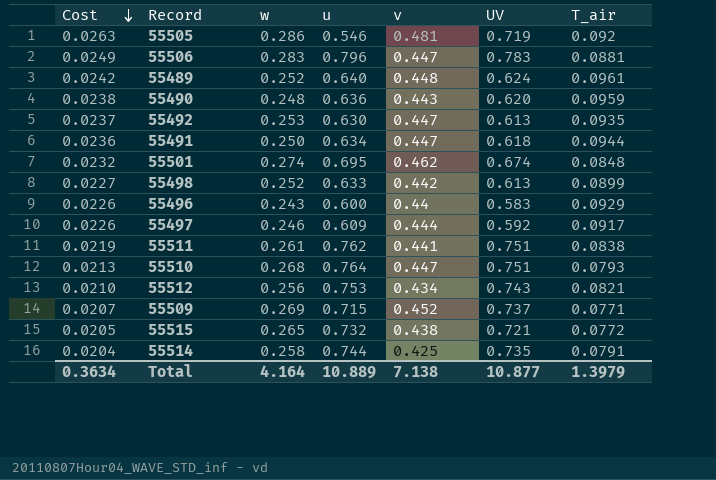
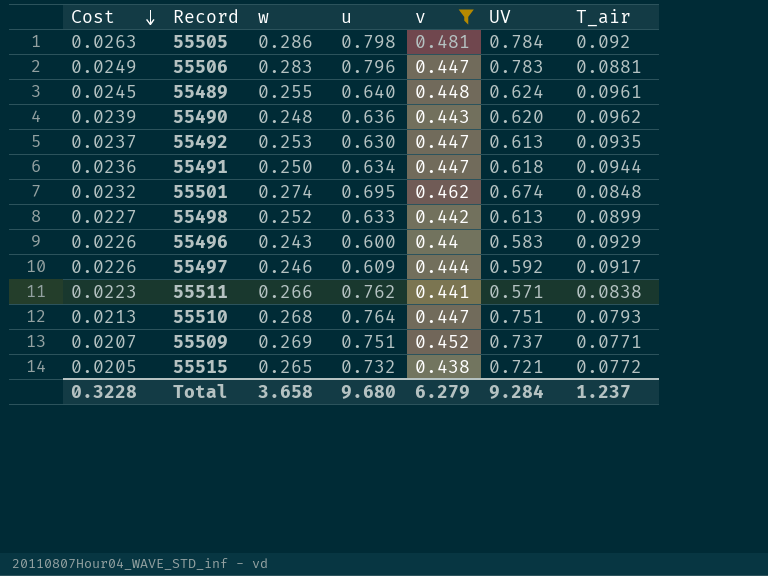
filter: none -> v >= 0.438
55505 | u: 0.546 -> 0.798
55505 | UV: 0.719 -> 0.784
55489 | Cost: 0.0242 -> 0.0245
55489 | w: 0.252 -> 0.255
55490 | Cost: 0.0238 -> 0.0239
55490 | T_air: 0.0959 -> 0.0962
55511 | Cost: 0.0219 -> 0.0223
55511 | w: 0.261 -> 0.266
55511 | UV: 0.751 -> 0.571
55509 | u: 0.715 -> 0.751
Total | Cost: 0.3634 -> 0.3228
Total | w: 4.164 -> 3.658
Total | u: 10.889 -> 9.680
Total | v: 7.138 -> 6.279
Total | UV: 10.877 -> 9.284
Total | T_air: 1.3979 -> 1.237

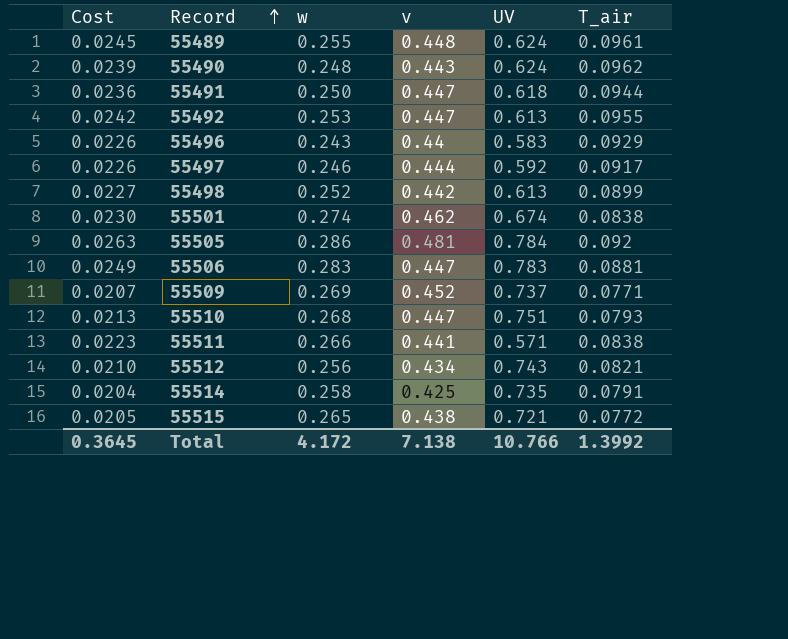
filter: v >= 0.438 -> none
row order: Cost descending -> Record ascending
column u | position: 4 -> none
55490 | UV: 0.620 -> 0.624
55492 | Cost: 0.0237 -> 0.0242
55492 | T_air: 0.0935 -> 0.0955
55501 | Cost: 0.0232 -> 0.0230
55501 | T_air: 0.0848 -> 0.0838
Total | Cost: 0.3228 -> 0.3645
Total | w: 3.658 -> 4.172
Total | v: 6.279 -> 7.138
Total | UV: 9.284 -> 10.766
Total | T_air: 1.237 -> 1.3992

